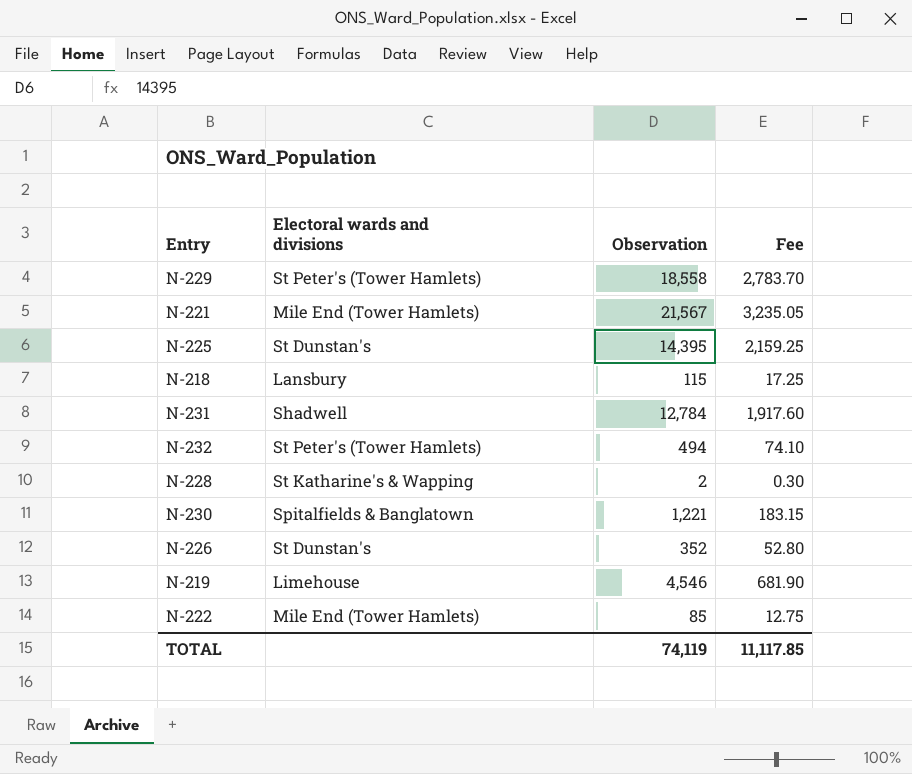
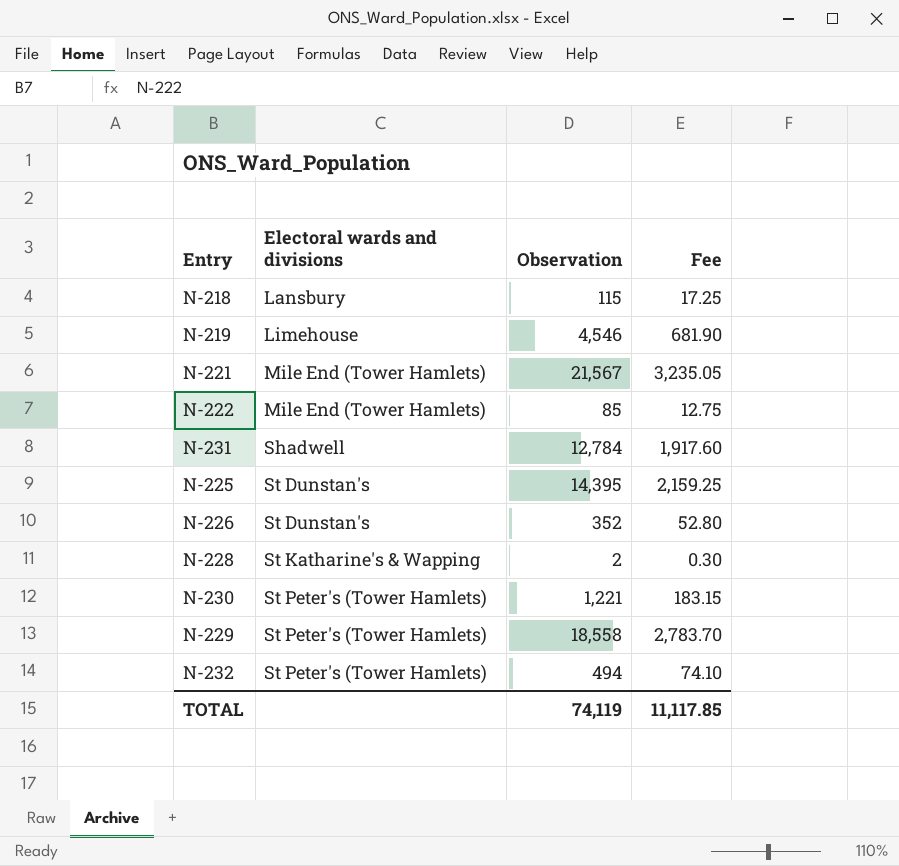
row order: none -> Electoral wards and divisions ascending
N-230 | Electoral wards and divisions: Spitalfields & Banglatown -> St Peter's (Tower Hamlets)

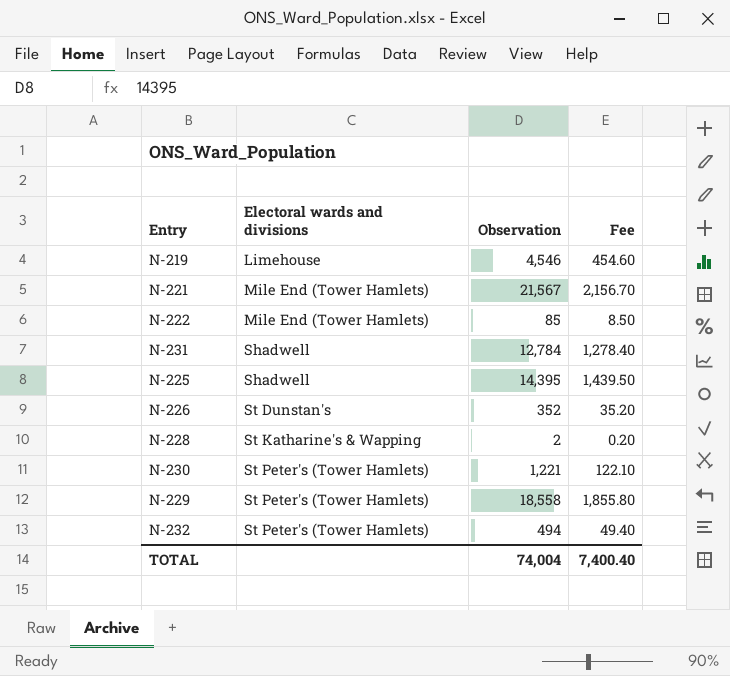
column Fee | formula: [Observation] * 0.15 -> [Observation] * 0.1
row N-218: Lansbury | 115 | 17.25 -> none
N-225 | Electoral wards and divisions: St Dunstan's -> Shadwell
TOTAL | Observation: 74,119 -> 74,004
TOTAL | Fee: 11,117.85 -> 7,400.40

